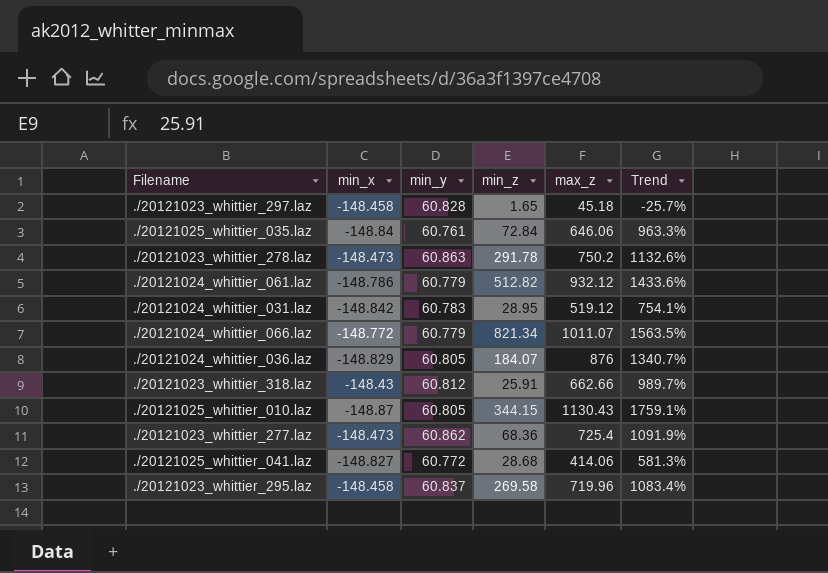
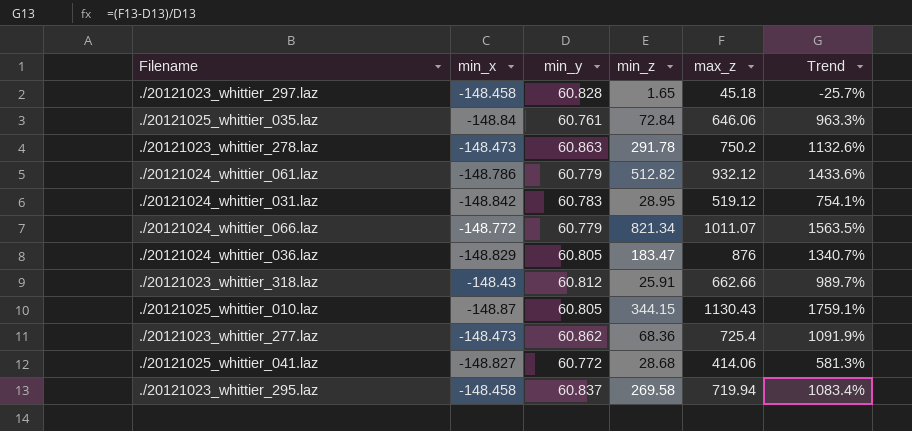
./20121024_whittier_036.laz | min_z: 184.07 -> 183.47
./20121023_whittier_295.laz | max_z: 719.96 -> 719.94

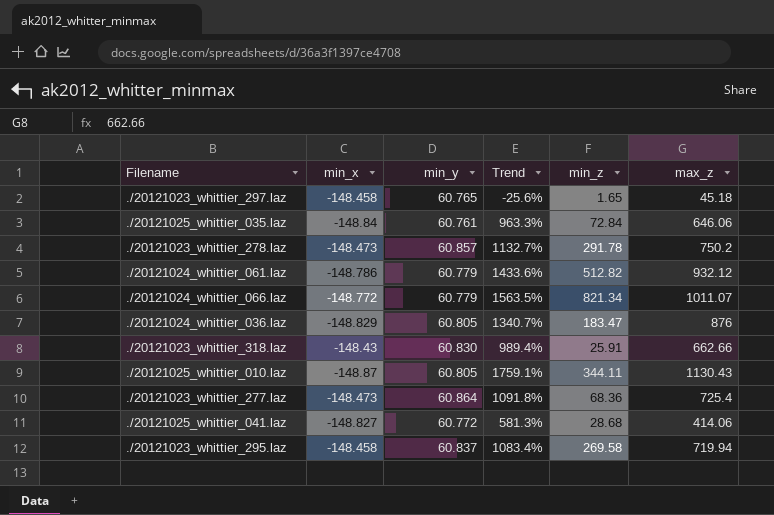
column Trend | position: 6 -> 4
row ./20121024_whittier_031.laz: -148.842 | 60.783 | 28.95 | 519.12 | 754.1% -> none
./20121023_whittier_297.laz | min_y: 60.828 -> 60.765
./20121023_whittier_297.laz | Trend: -25.7% -> -25.6%
./20121023_whittier_278.laz | min_y: 60.863 -> 60.857
./20121023_whittier_278.laz | Trend: 1132.6% -> 1132.7%
./20121023_whittier_318.laz | min_y: 60.812 -> 60.830
./20121023_whittier_318.laz | Trend: 989.7% -> 989.4%
./20121025_whittier_010.laz | min_z: 344.15 -> 344.11
./20121023_whittier_277.laz | min_y: 60.862 -> 60.864
./20121023_whittier_277.laz | Trend: 1091.9% -> 1091.8%

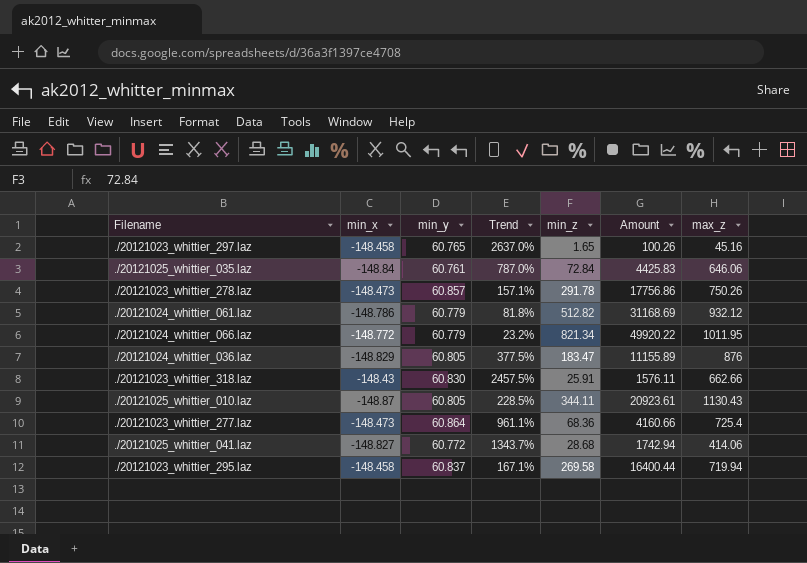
column Trend | formula: ([max_z] - [min_y]) / [min_y] -> ([max_z] - [min_z]) / [min_z]
column Amount | formula: none -> [min_y] * [min_z]
./20121023_whittier_297.laz | max_z: 45.18 -> 45.16
./20121023_whittier_278.laz | max_z: 750.2 -> 750.26
./20121024_whittier_066.laz | max_z: 1011.07 -> 1011.95

